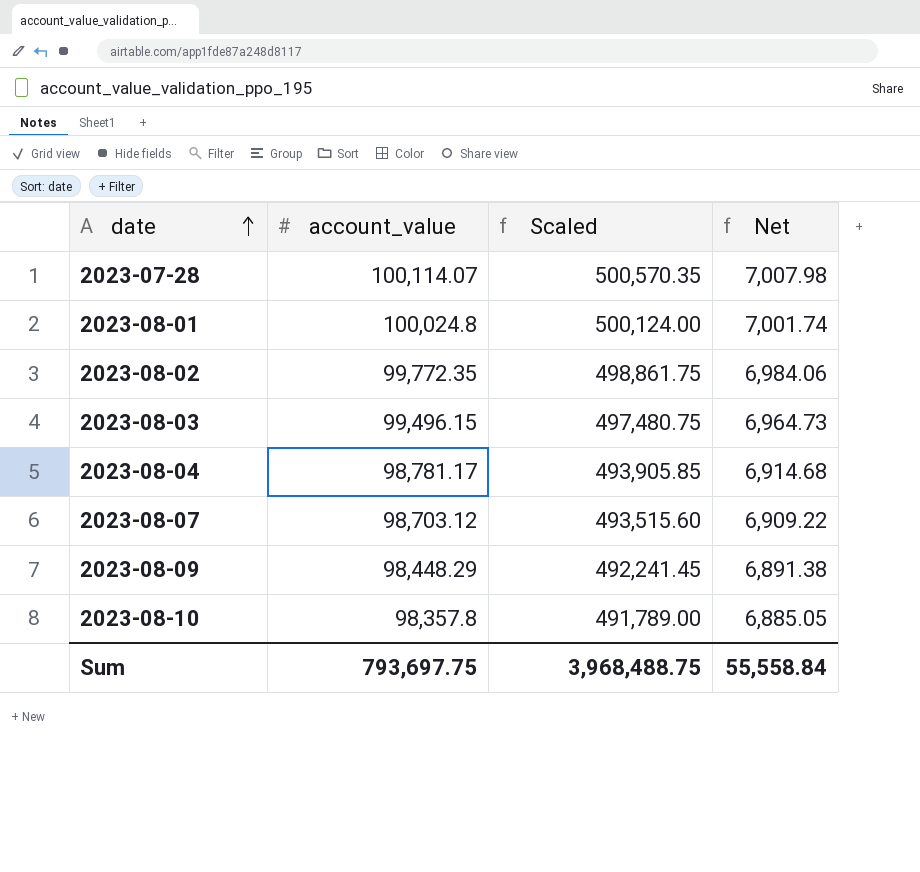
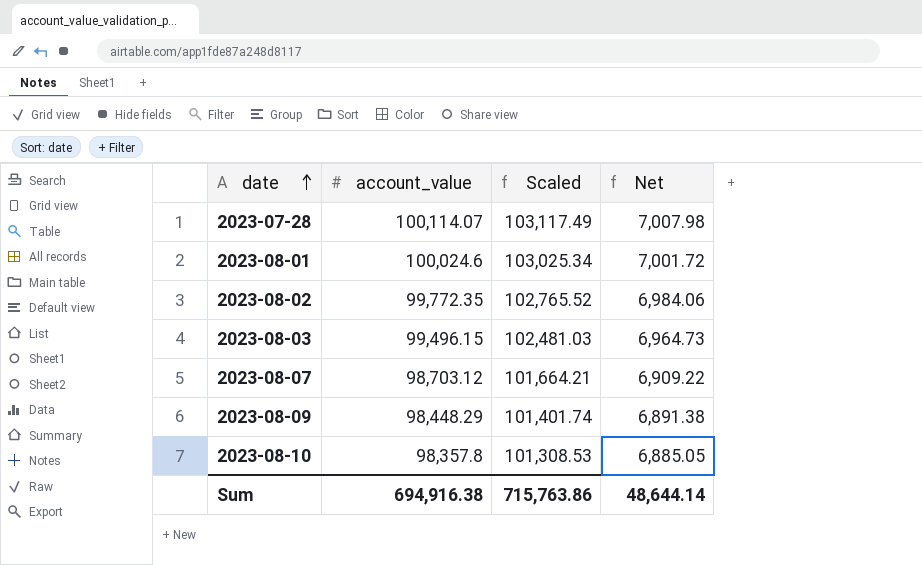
column Scaled | formula: [account_value] * 5 -> [account_value] * 1.03
row 2023-08-04: 98,781.17 | 493,905.85 | 6,914.68 -> none
2023-08-01 | account_value: 100,024.8 -> 100,024.6
2023-08-01 | Net: 7,001.74 -> 7,001.72
Sum | account_value: 793,697.75 -> 694,916.38
Sum | Scaled: 3,968,488.75 -> 715,763.86
Sum | Net: 55,558.84 -> 48,644.14

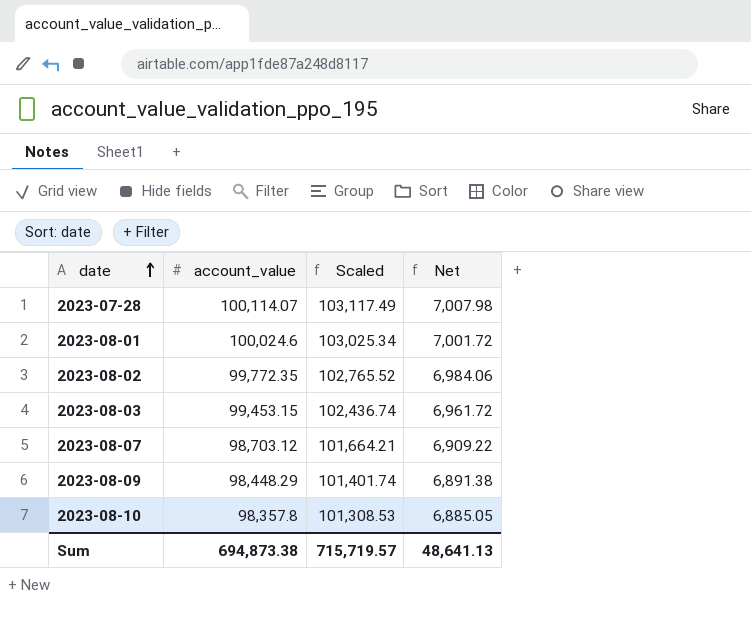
2023-08-03 | account_value: 99,496.15 -> 99,453.15
2023-08-03 | Scaled: 102,481.03 -> 102,436.74
2023-08-03 | Net: 6,964.73 -> 6,961.72
Sum | account_value: 694,916.38 -> 694,873.38
Sum | Scaled: 715,763.86 -> 715,719.57
Sum | Net: 48,644.14 -> 48,641.13

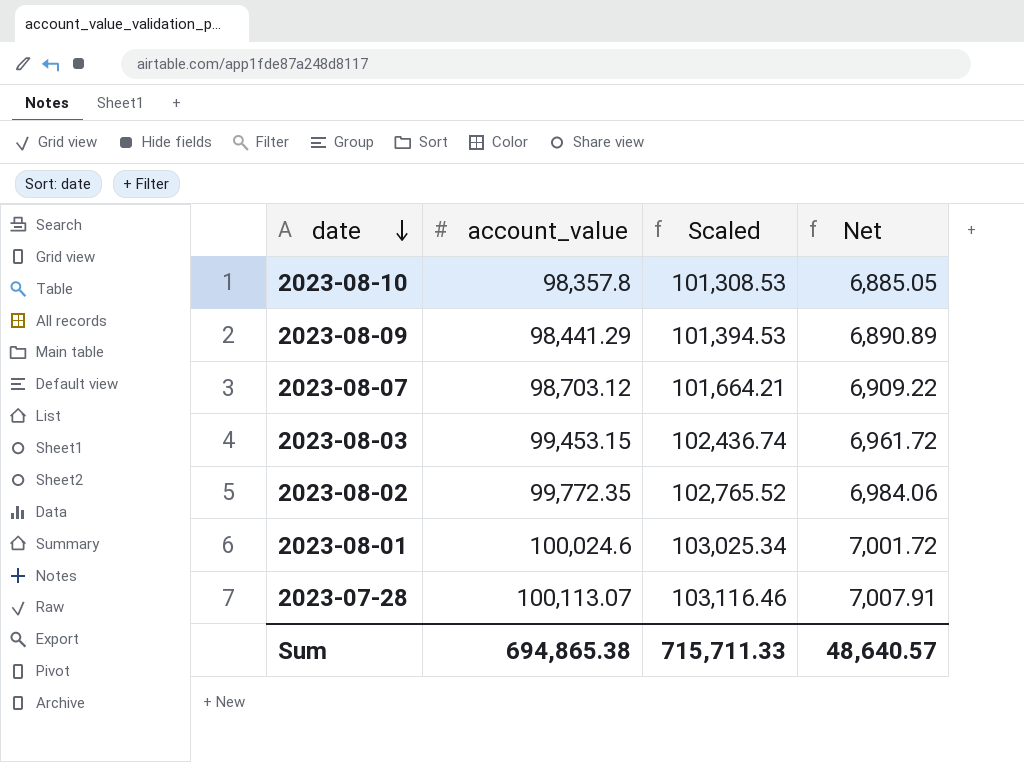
row order: date ascending -> date descending
2023-08-09 | account_value: 98,448.29 -> 98,441.29
2023-08-09 | Scaled: 101,401.74 -> 101,394.53
2023-08-09 | Net: 6,891.38 -> 6,890.89
2023-07-28 | account_value: 100,114.07 -> 100,113.07
2023-07-28 | Scaled: 103,117.49 -> 103,116.46
2023-07-28 | Net: 7,007.98 -> 7,007.91
Sum | account_value: 694,873.38 -> 694,865.38
Sum | Scaled: 715,719.57 -> 715,711.33
Sum | Net: 48,641.13 -> 48,640.57

